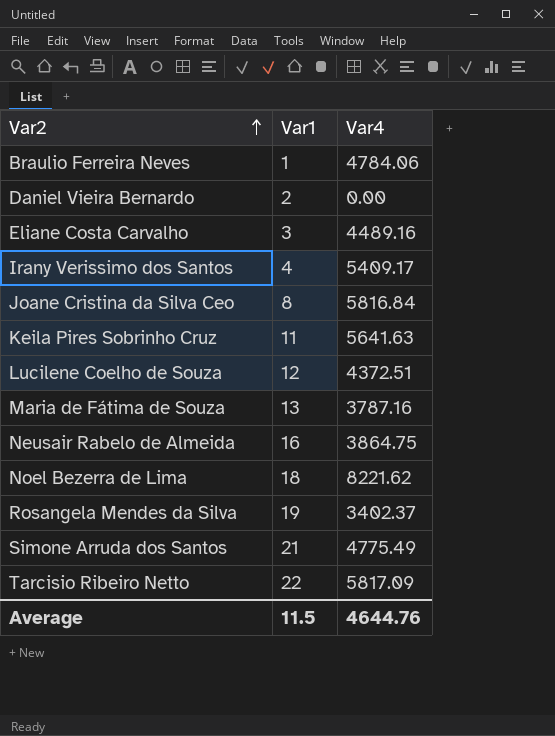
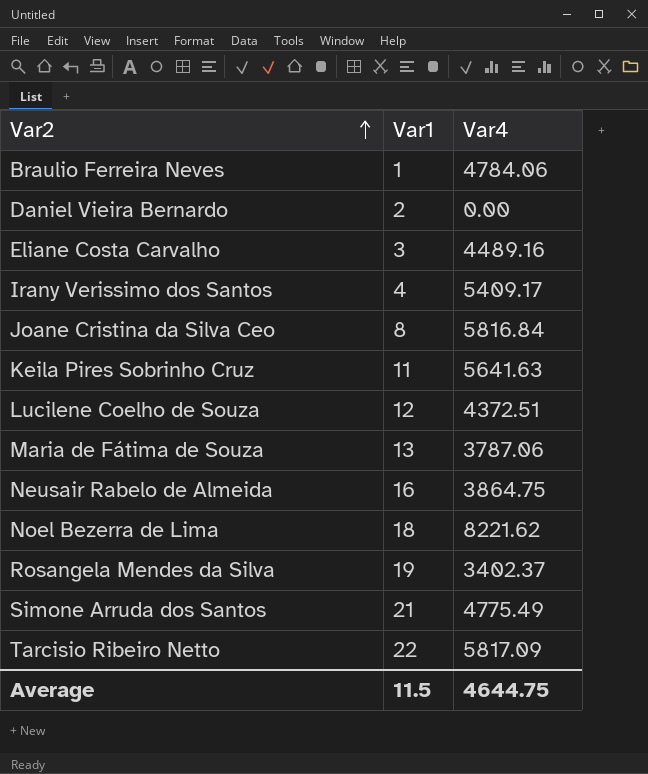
Maria de Fátima de Souza | Var4: 3787.16 -> 3787.06
Average | Var4: 4644.76 -> 4644.75

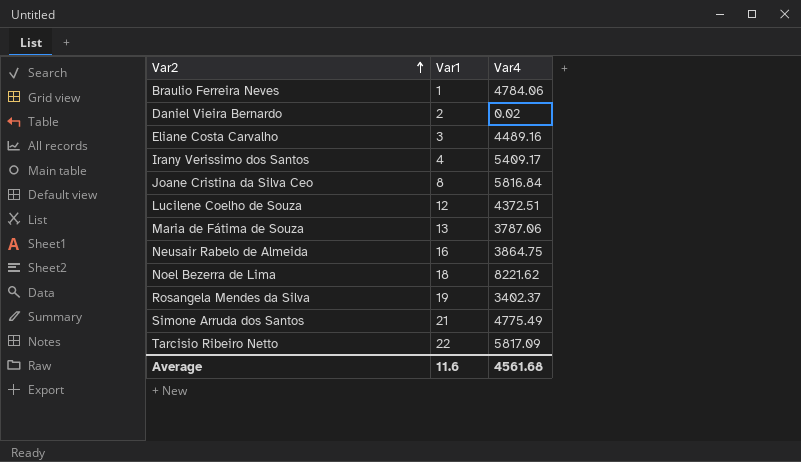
row Keila Pires Sobrinho Cruz: 11 | 5641.63 -> none
Daniel Vieira Bernardo | Var4: 0.00 -> 0.02
Average | Var1: 11.5 -> 11.6
Average | Var4: 4644.75 -> 4561.68

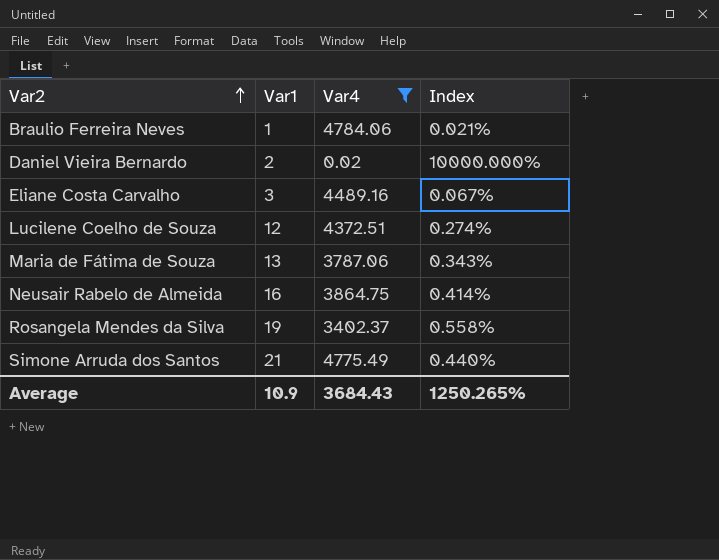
filter: none -> Var4 <= 4784.06
column Index | formula: none -> [Var1] / [Var4]
Average | Var1: 11.6 -> 10.9
Average | Var4: 4561.68 -> 3684.43

